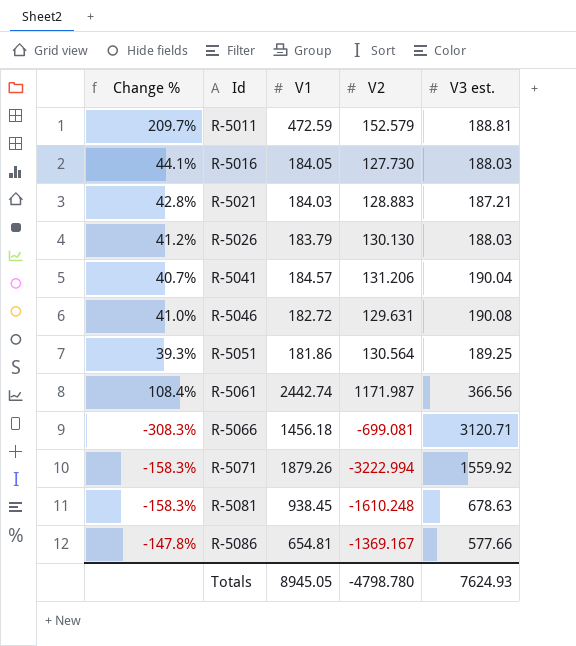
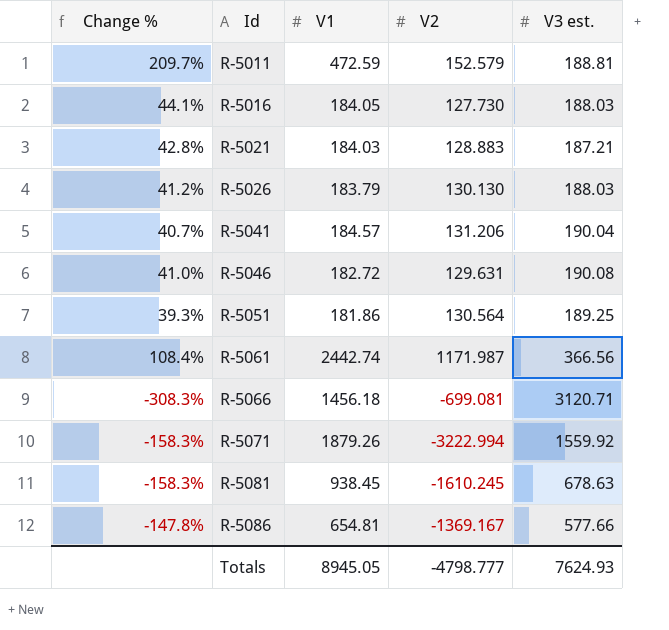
R-5081 | V2: -1610.248 -> -1610.245
Totals | V2: -4798.780 -> -4798.777

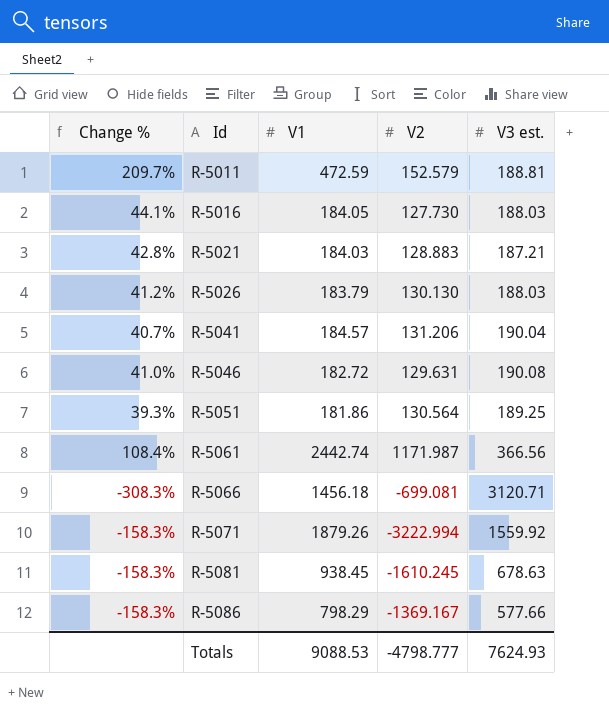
R-5086 | Change %: -147.8% -> -158.3%
R-5086 | V1: 654.81 -> 798.29
Totals | V1: 8945.05 -> 9088.53

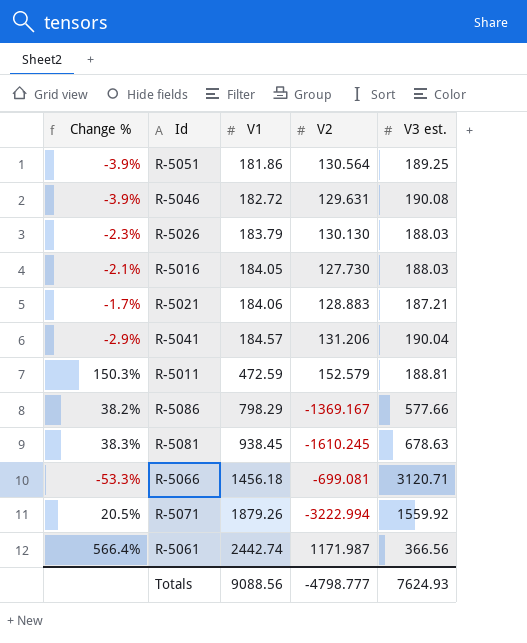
row order: Id ascending -> V1 ascending
column Change % | formula: ([V1] - [V2]) / [V2] -> ([V1] - [V3 est.]) / [V3 est.]
R-5021 | V1: 184.03 -> 184.06
Totals | V1: 9088.53 -> 9088.56

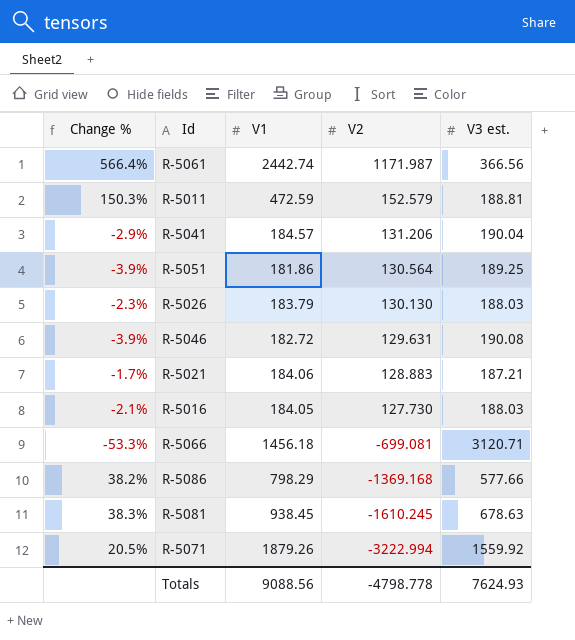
row order: V1 ascending -> V2 descending
R-5086 | V2: -1369.167 -> -1369.168
Totals | V2: -4798.777 -> -4798.778

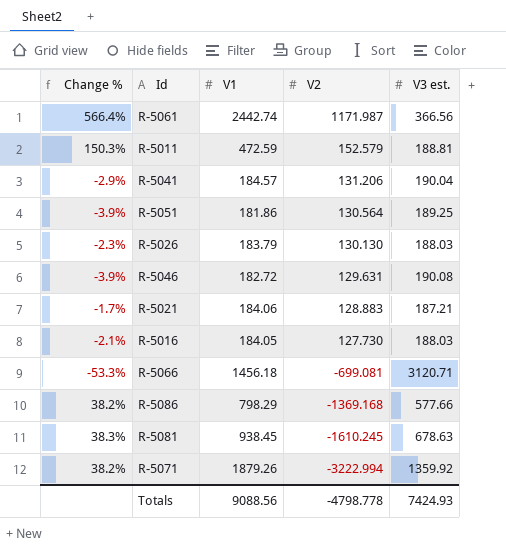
R-5071 | Change %: 20.5% -> 38.2%
R-5071 | V3 est.: 1559.92 -> 1359.92
Totals | V3 est.: 7624.93 -> 7424.93

